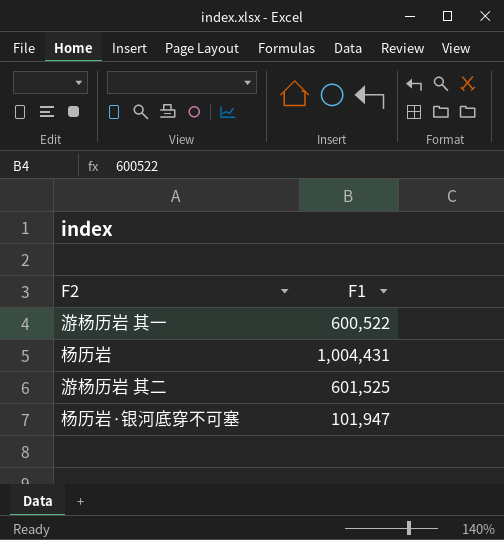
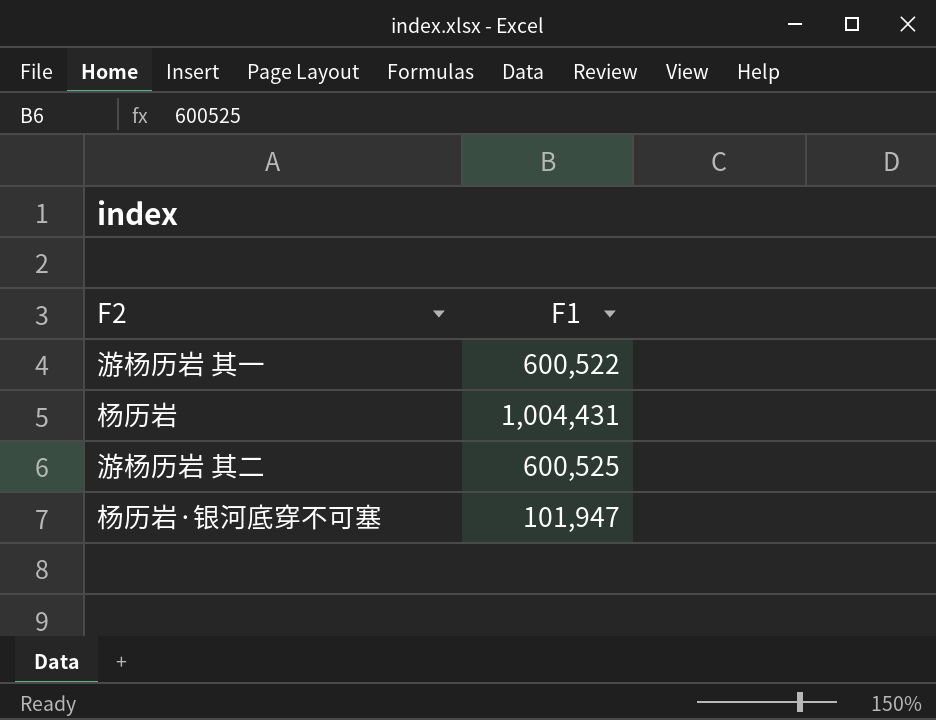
游杨历岩 其二 | F1: 601,525 -> 600,525

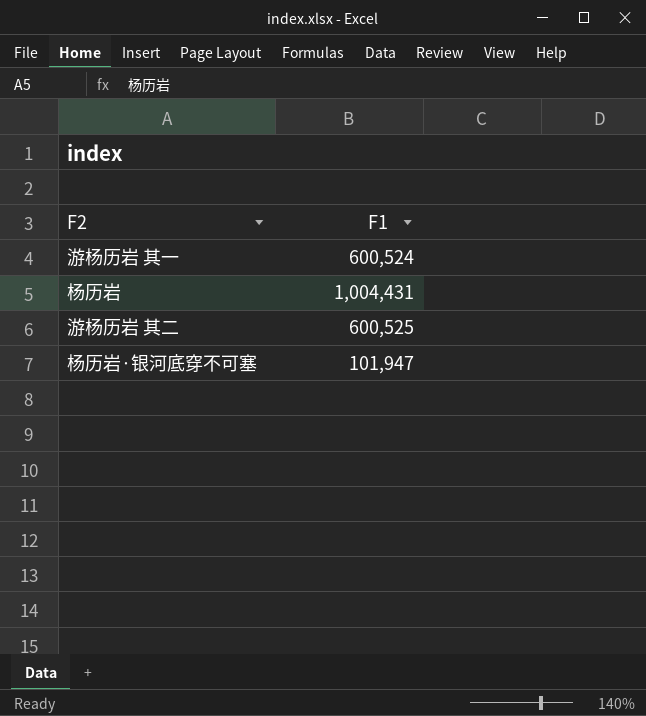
游杨历岩 其一 | F1: 600,522 -> 600,524

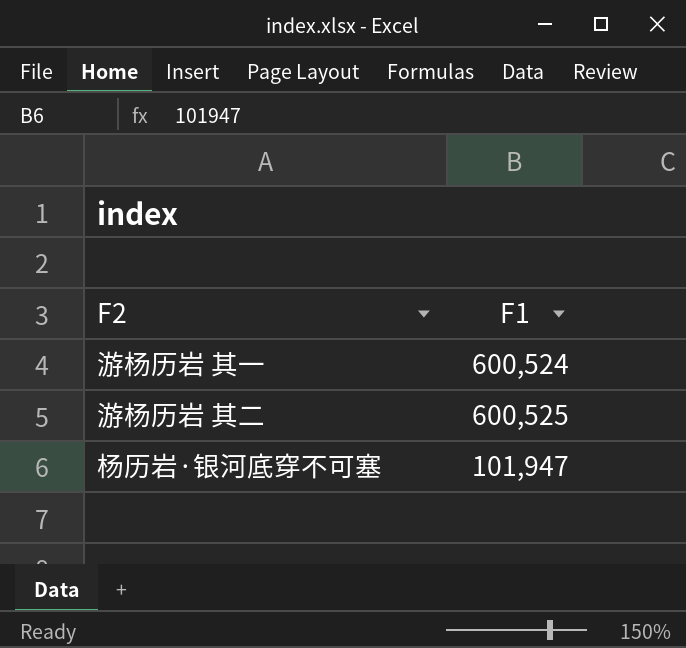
row 杨历岩: 1,004,431 -> none

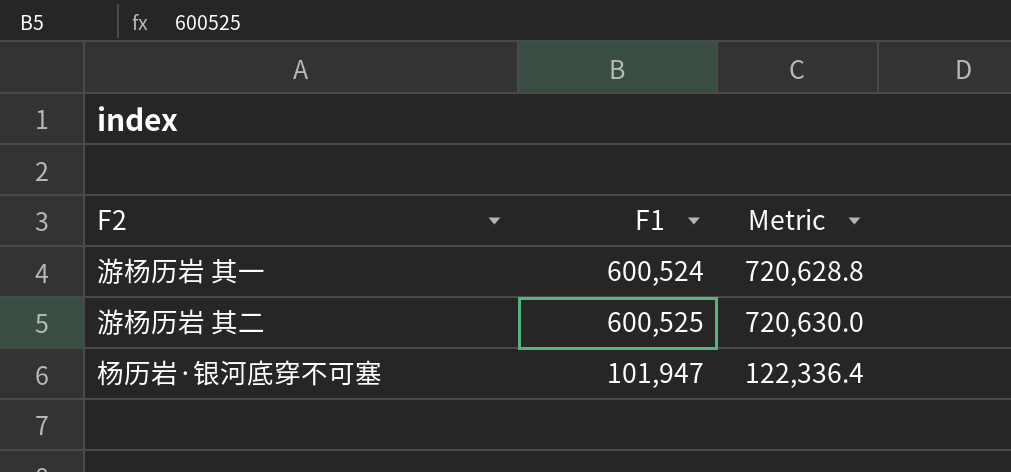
column Metric | formula: none -> [F1] * 1.2

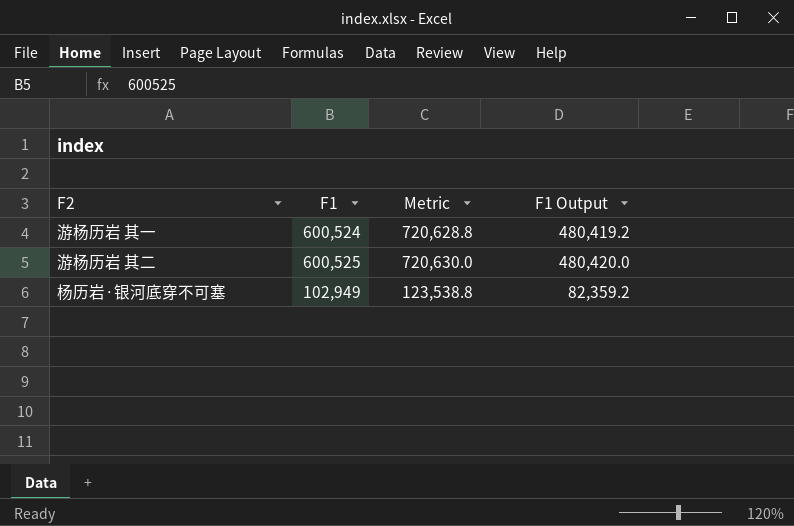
column F1 Output | formula: none -> [F1] * 0.8
杨历岩·银河底穿不可塞 | F1: 101,947 -> 102,949
杨历岩·银河底穿不可塞 | Metric: 122,336.4 -> 123,538.8

